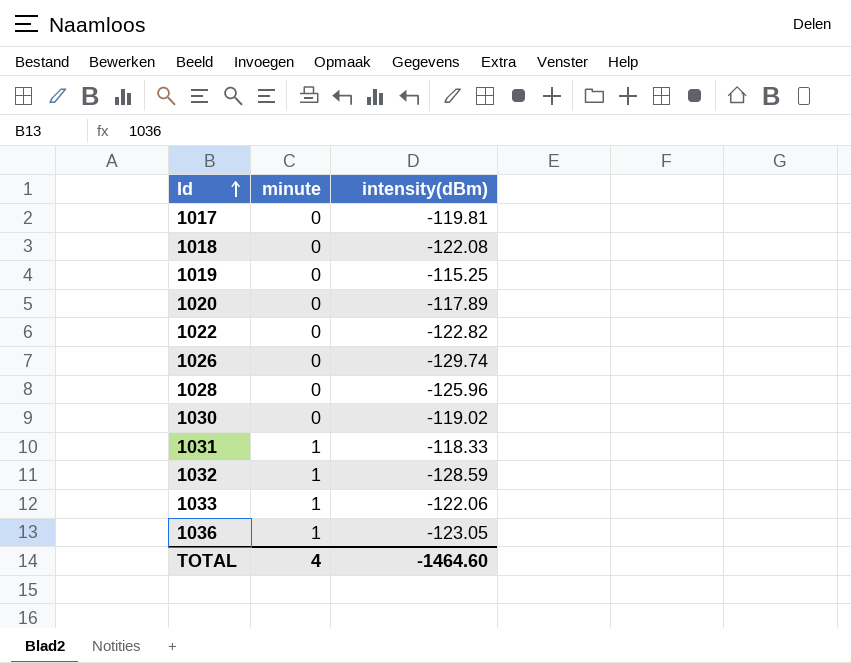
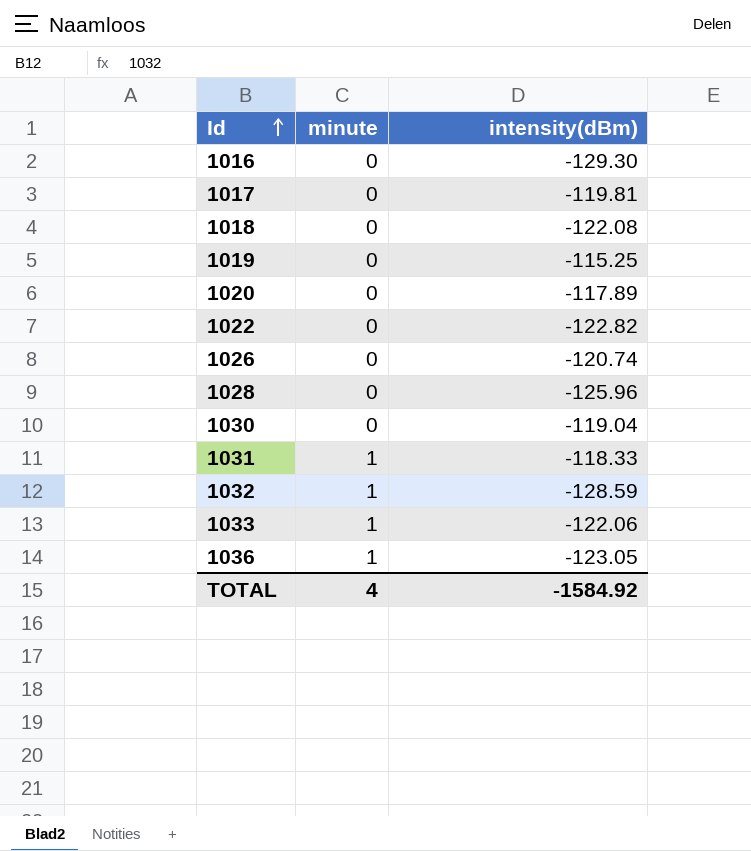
row 1016: none -> 0 | -129.30
1026 | intensity(dBm): -129.74 -> -120.74
1030 | intensity(dBm): -119.02 -> -119.04
TOTAL | intensity(dBm): -1464.60 -> -1584.92

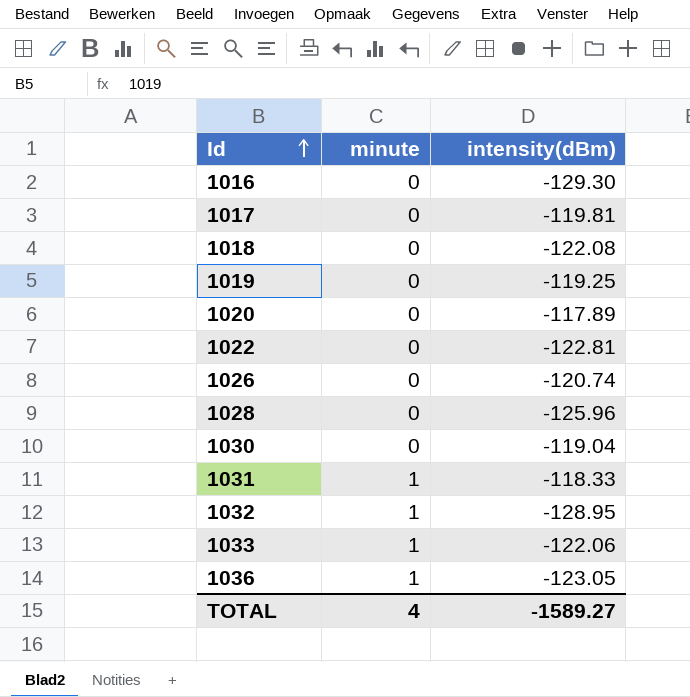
1019 | intensity(dBm): -115.25 -> -119.25
1022 | intensity(dBm): -122.82 -> -122.81
1032 | intensity(dBm): -128.59 -> -128.95
TOTAL | intensity(dBm): -1584.92 -> -1589.27

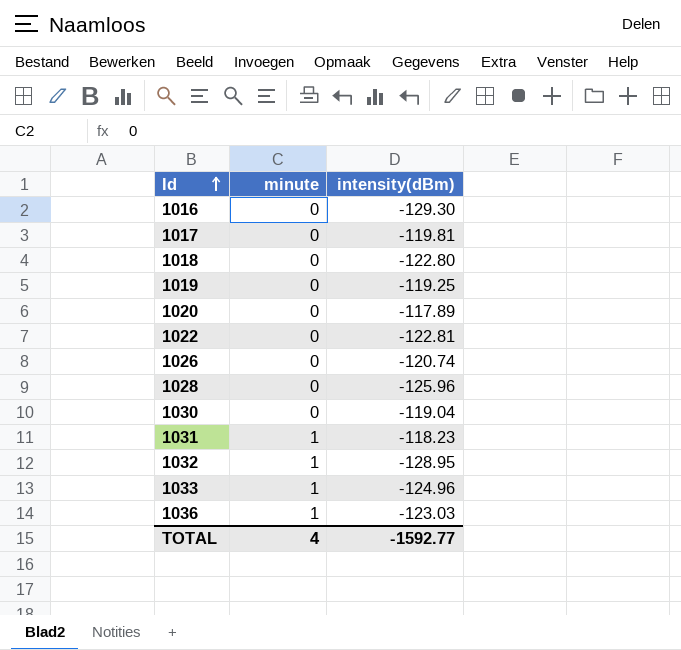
1018 | intensity(dBm): -122.08 -> -122.80
1031 | intensity(dBm): -118.33 -> -118.23
1033 | intensity(dBm): -122.06 -> -124.96
1036 | intensity(dBm): -123.05 -> -123.03
TOTAL | intensity(dBm): -1589.27 -> -1592.77

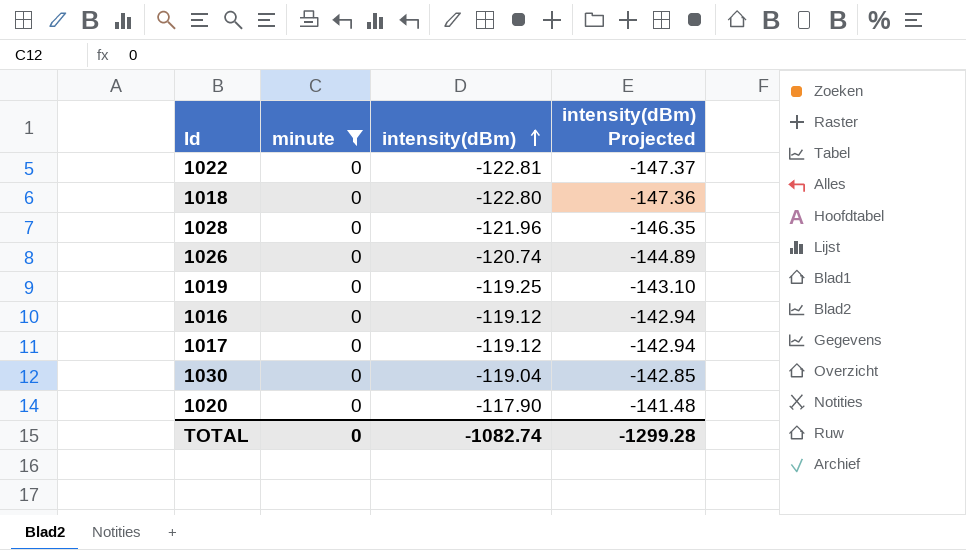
filter: none -> minute = 0
row order: Id ascending -> intensity(dBm) ascending
column intensity(dBm) Projected | formula: none -> [intensity(dBm)] * 1.2
1028 | intensity(dBm): -125.96 -> -121.96
1016 | intensity(dBm): -129.30 -> -119.12
1017 | intensity(dBm): -119.81 -> -119.12
1020 | intensity(dBm): -117.89 -> -117.90
TOTAL | minute: 4 -> 0
TOTAL | intensity(dBm): -1592.77 -> -1082.74

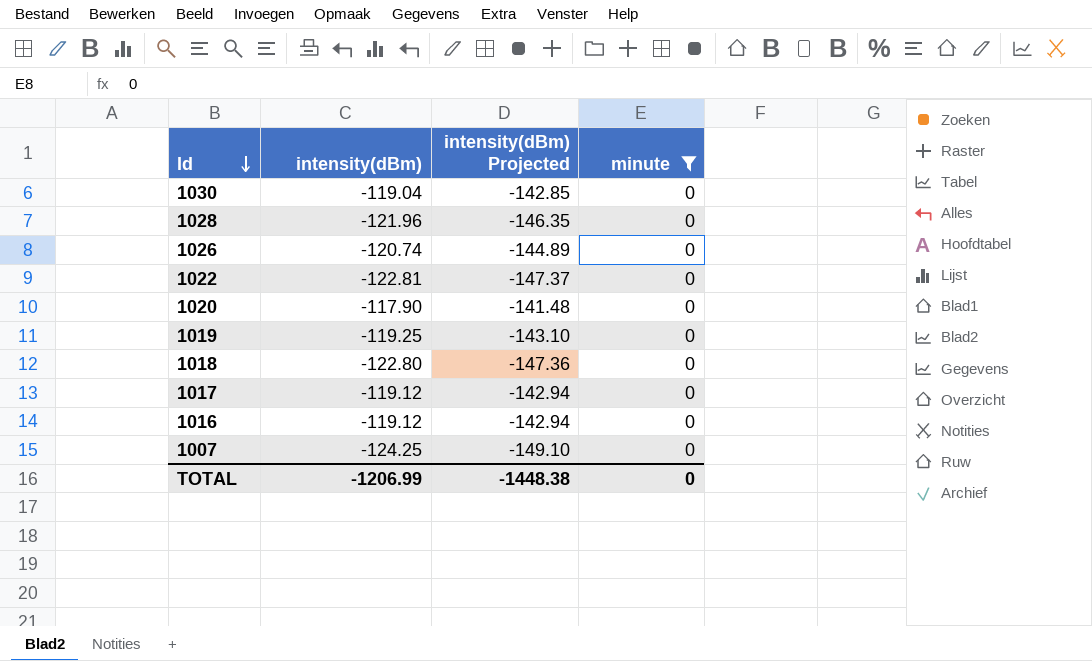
row order: intensity(dBm) ascending -> Id descending
column minute | position: 2 -> 4
row 1007: none -> -124.25 | -149.10 | 0
TOTAL | intensity(dBm): -1082.74 -> -1206.99
TOTAL | intensity(dBm) Projected: -1299.28 -> -1448.38

